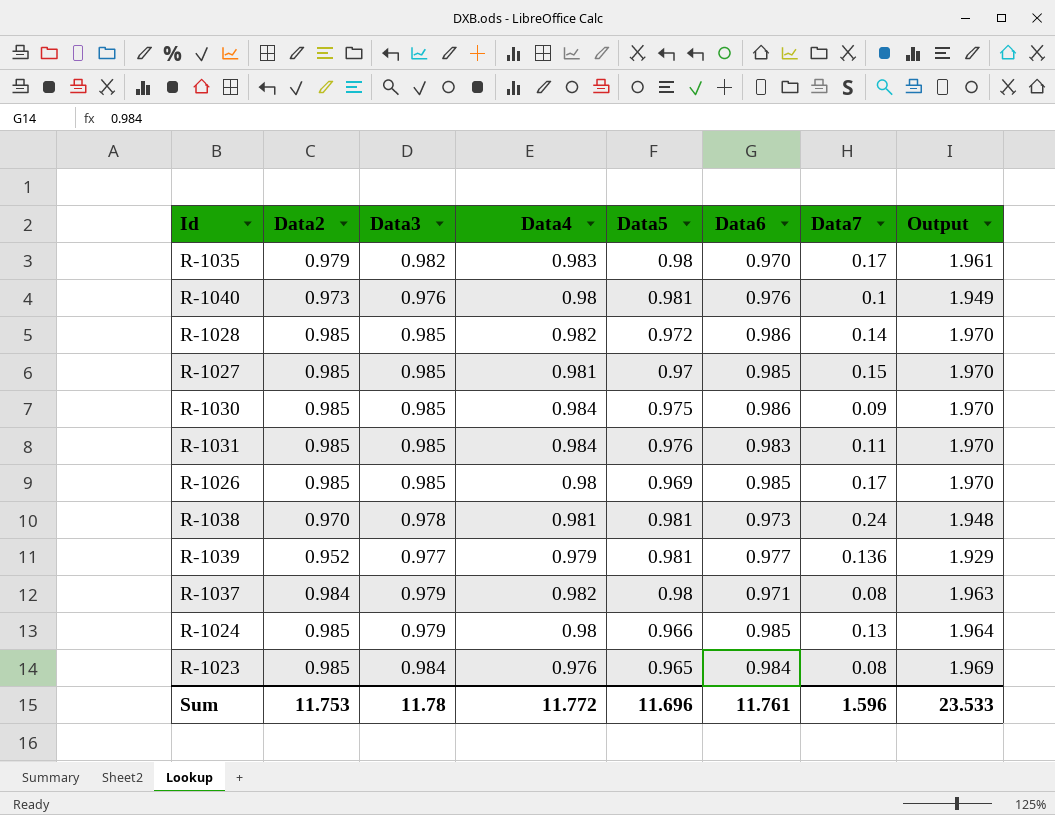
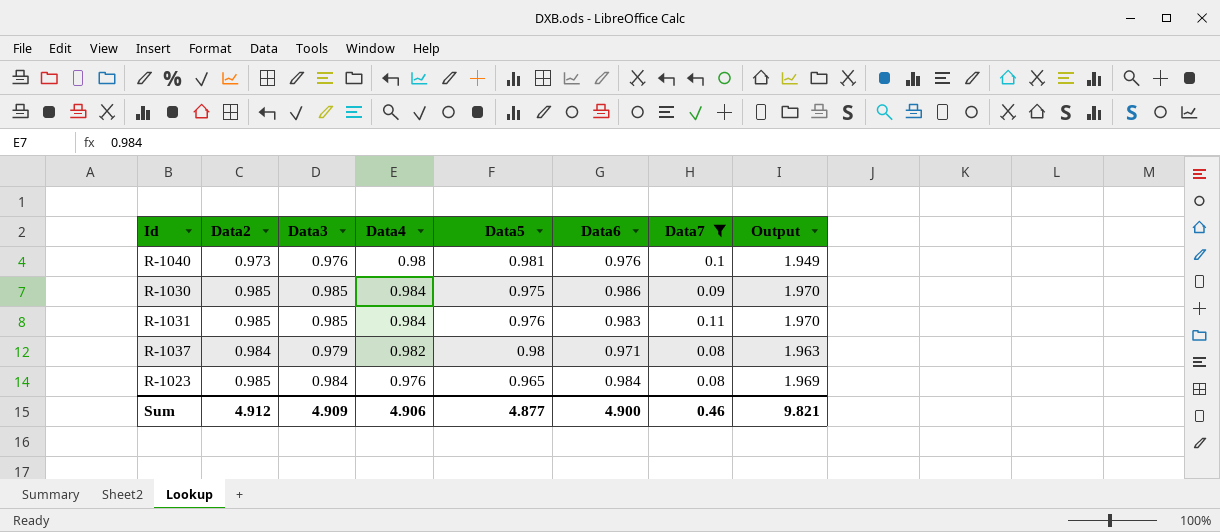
filter: none -> Data7 <= 0.11
Sum | Data2: 11.753 -> 4.912
Sum | Data3: 11.78 -> 4.909
Sum | Data4: 11.772 -> 4.906
Sum | Data5: 11.696 -> 4.877
Sum | Data6: 11.761 -> 4.900
Sum | Data7: 1.596 -> 0.46
Sum | Output: 23.533 -> 9.821

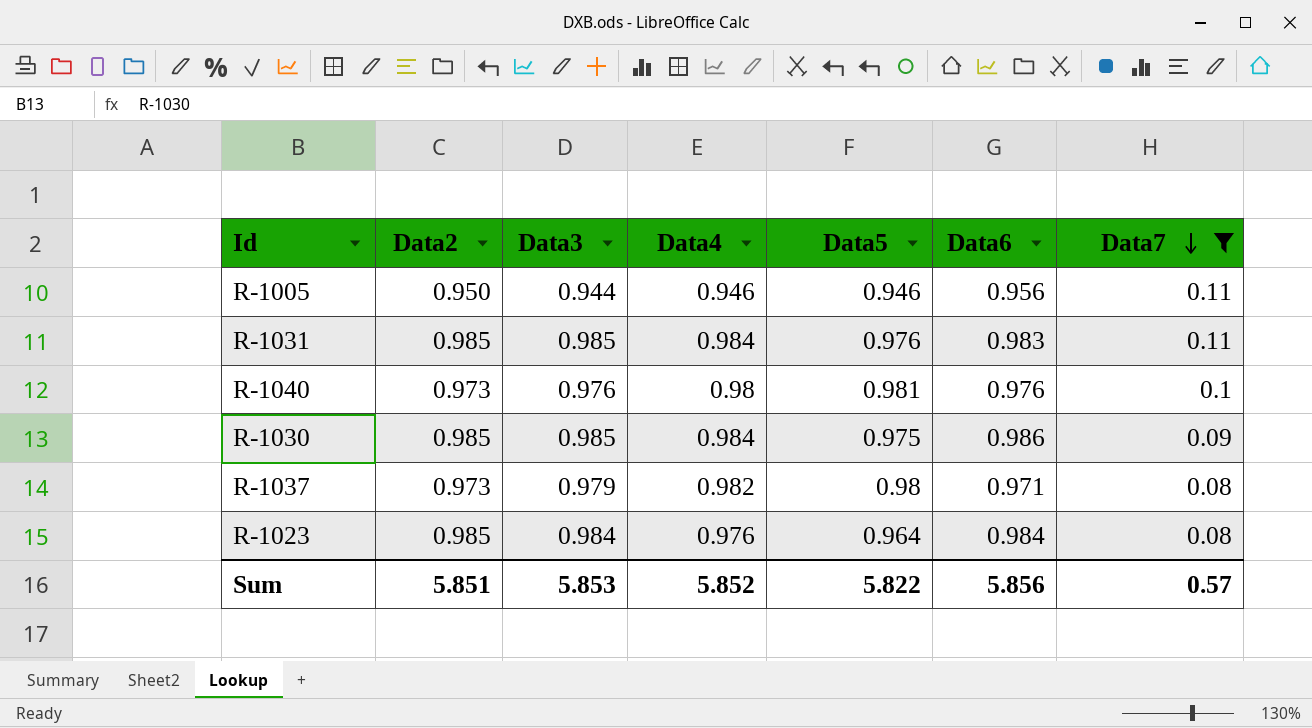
row order: none -> Data7 descending
column Output | formula: [Data2] + [Data3] -> none
row R-1005: none -> 0.950 | 0.944 | 0.946 | 0.946 | 0.956 | 0.11
R-1037 | Data2: 0.984 -> 0.973
R-1023 | Data5: 0.965 -> 0.964
Sum | Data2: 4.912 -> 5.851
Sum | Data3: 4.909 -> 5.853
Sum | Data4: 4.906 -> 5.852
Sum | Data5: 4.877 -> 5.822
Sum | Data6: 4.900 -> 5.856
Sum | Data7: 0.46 -> 0.57

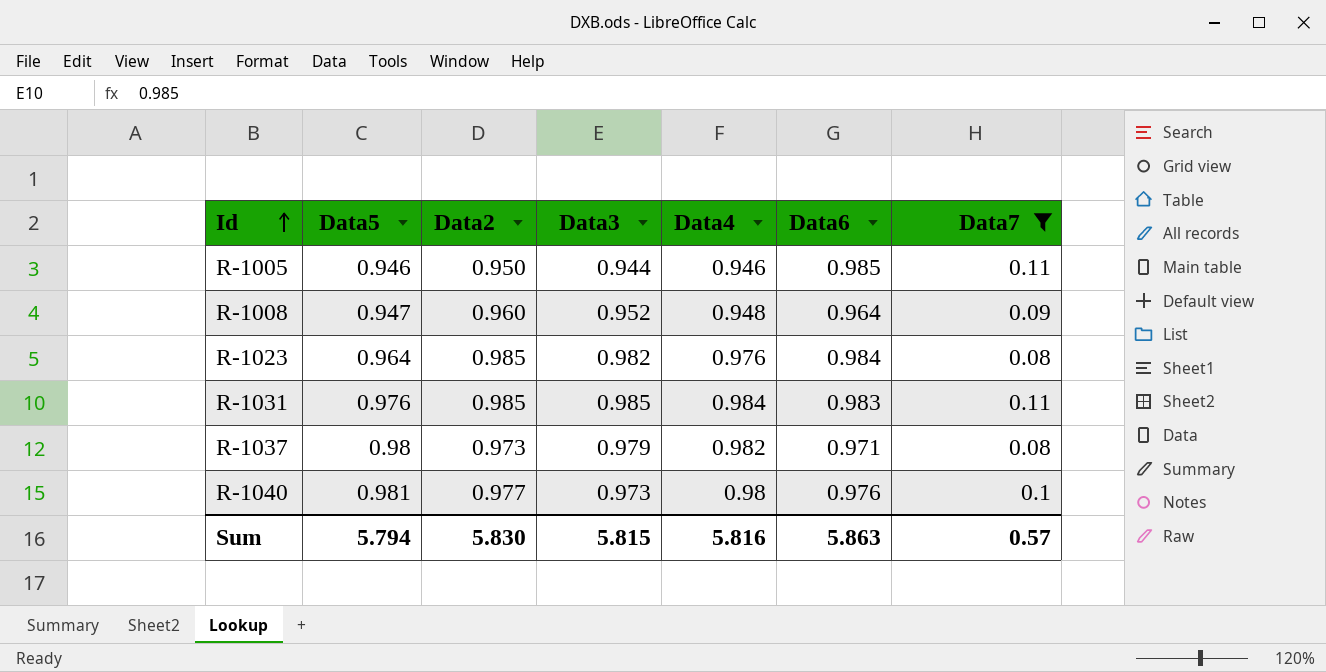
row order: Data7 descending -> Id ascending
column Data5 | position: 5 -> 2
row R-1030: 0.985 | 0.985 | 0.984 | 0.975 | 0.986 | 0.09 -> none
R-1005 | Data6: 0.956 -> 0.985
row R-1008: none -> 0.947 | 0.960 | 0.952 | 0.948 | 0.964 | 0.09
R-1023 | Data3: 0.984 -> 0.982
R-1040 | Data2: 0.973 -> 0.977
R-1040 | Data3: 0.976 -> 0.973
Sum | Data5: 5.822 -> 5.794
Sum | Data2: 5.851 -> 5.830
Sum | Data3: 5.853 -> 5.815
Sum | Data4: 5.852 -> 5.816
Sum | Data6: 5.856 -> 5.863

